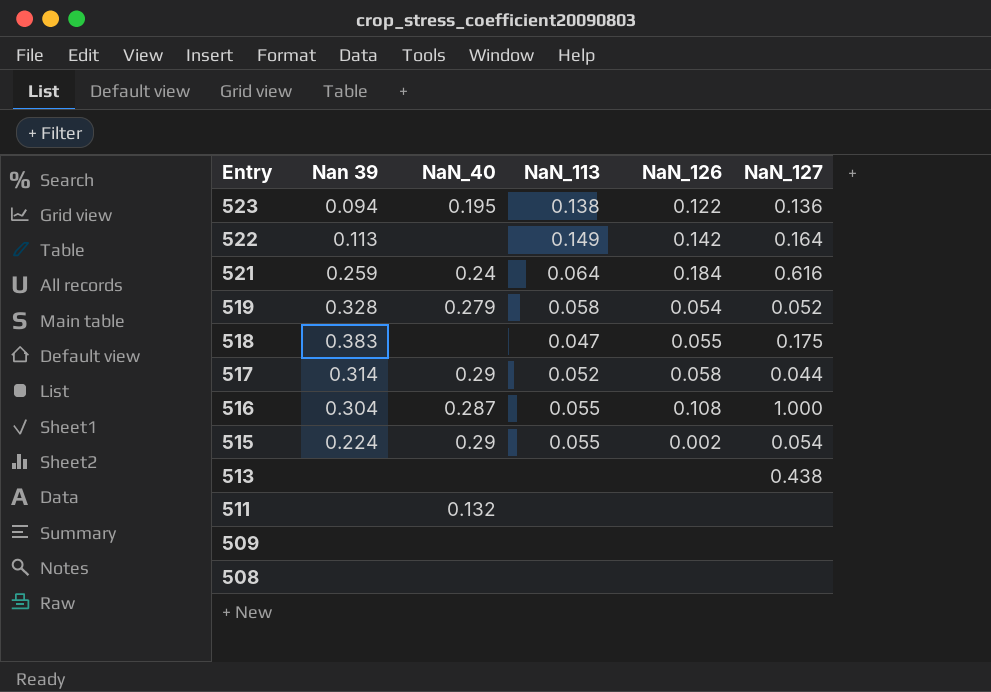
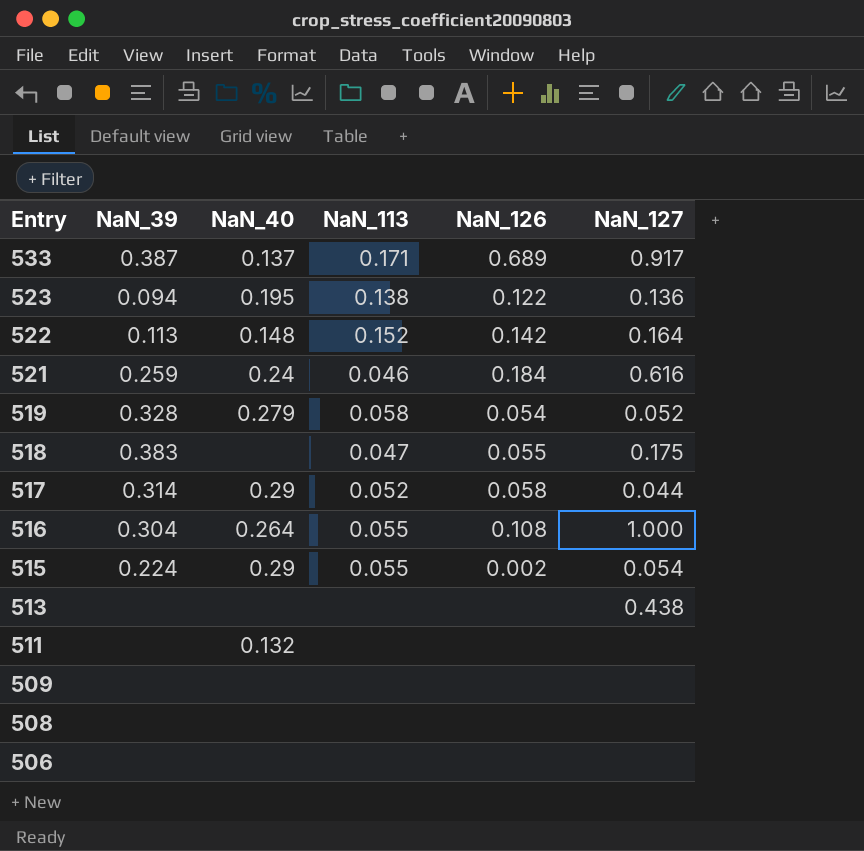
column name: Nan 39 -> NaN_39
row 533: none -> 0.387 | 0.137 | 0.171 | 0.689 | 0.917
522 | NaN_40: none -> 0.148
522 | NaN_113: 0.149 -> 0.152
521 | NaN_113: 0.064 -> 0.046
516 | NaN_40: 0.287 -> 0.264
row 506: none -> none | none | none | none | none

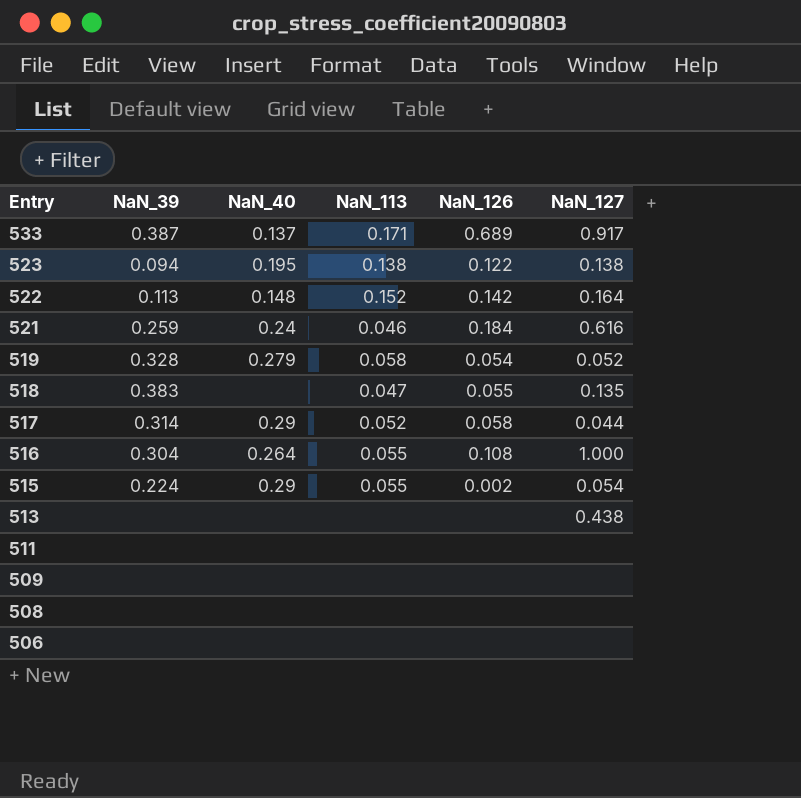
523 | NaN_127: 0.136 -> 0.138
518 | NaN_127: 0.175 -> 0.135
511 | NaN_40: 0.132 -> none

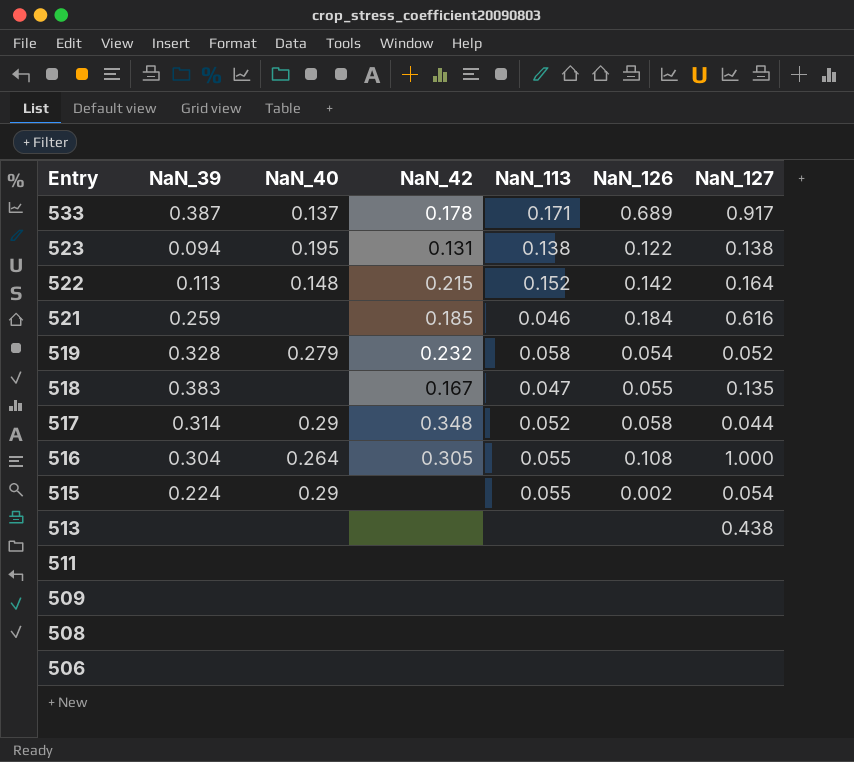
column NaN_42 | position: none -> 4
521 | NaN_40: 0.24 -> none

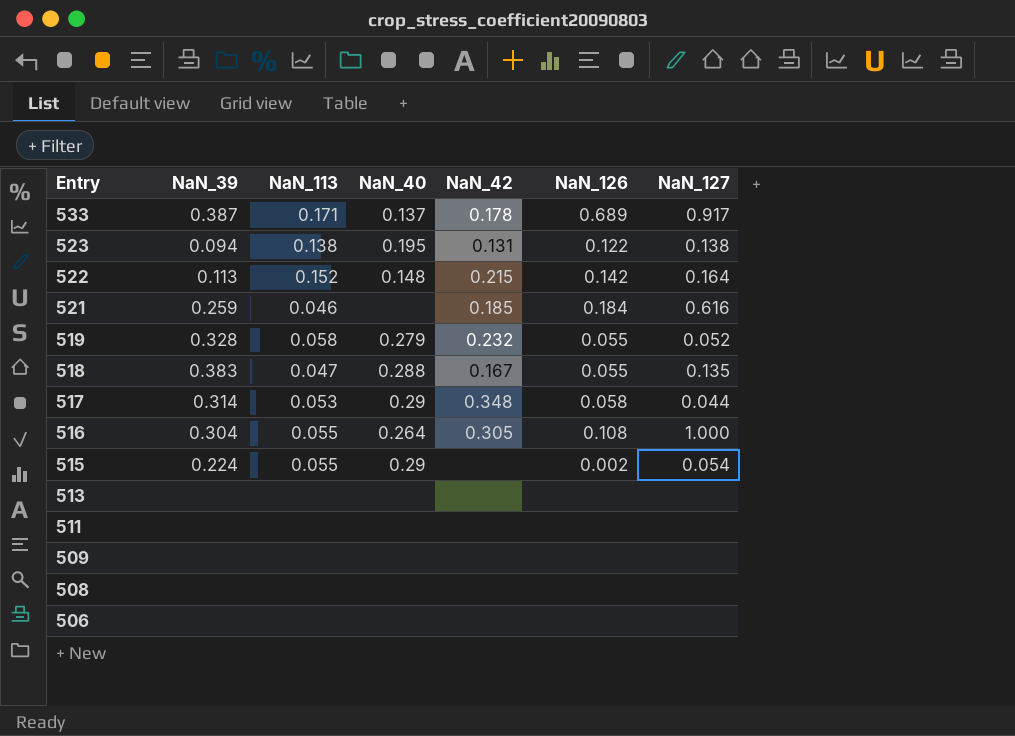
column NaN_113 | position: 5 -> 3
519 | NaN_126: 0.054 -> 0.055
518 | NaN_40: none -> 0.288
517 | NaN_113: 0.052 -> 0.053
513 | NaN_127: 0.438 -> none

